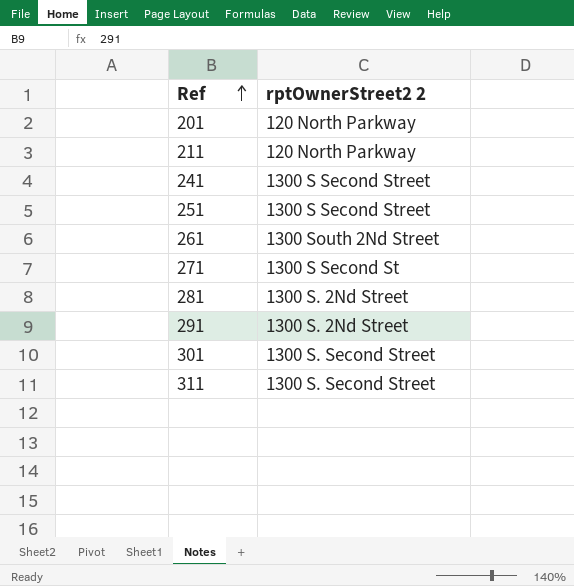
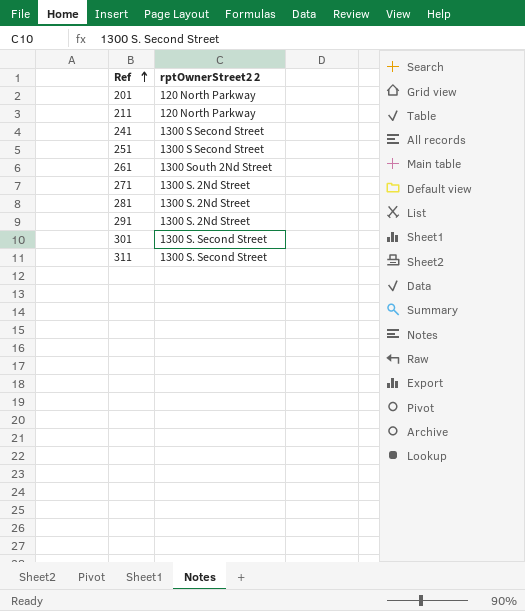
271 | rptOwnerStreet2 2: 1300 S Second St -> 1300 S. 2Nd Street

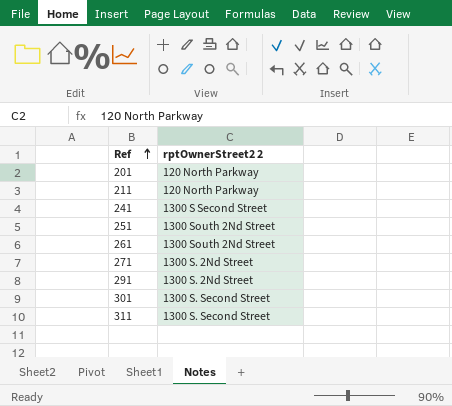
row 281: 1300 S. 2Nd Street -> none
251 | rptOwnerStreet2 2: 1300 S Second Street -> 1300 South 2Nd Street

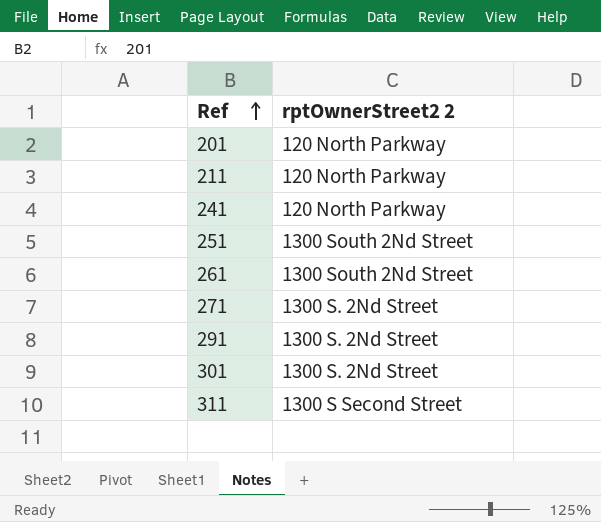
241 | rptOwnerStreet2 2: 1300 S Second Street -> 120 North Parkway
301 | rptOwnerStreet2 2: 1300 S. Second Street -> 1300 S. 2Nd Street
311 | rptOwnerStreet2 2: 1300 S. Second Street -> 1300 S Second Street

